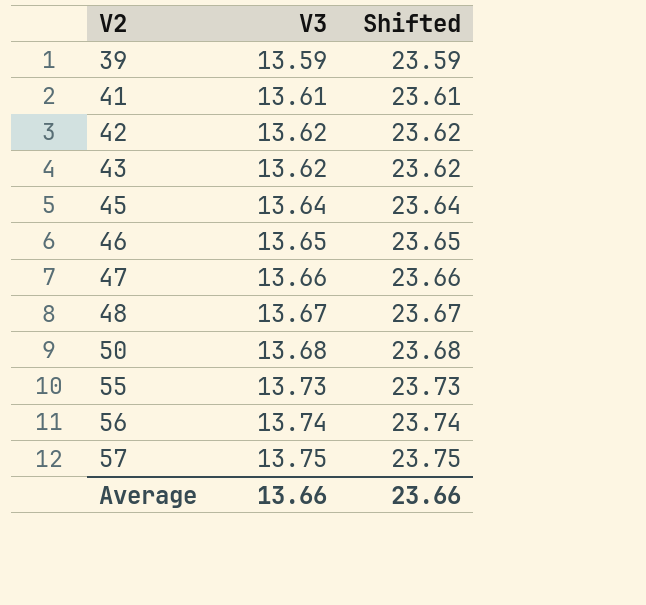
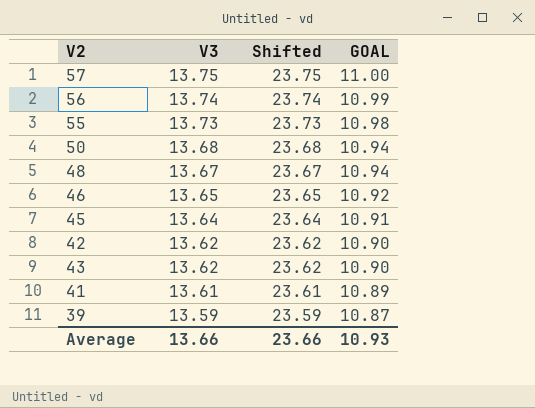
row order: V2 ascending -> V3 descending
column GOAL | formula: none -> [V3] * 0.8
row 47: 13.66 | 23.66 -> none

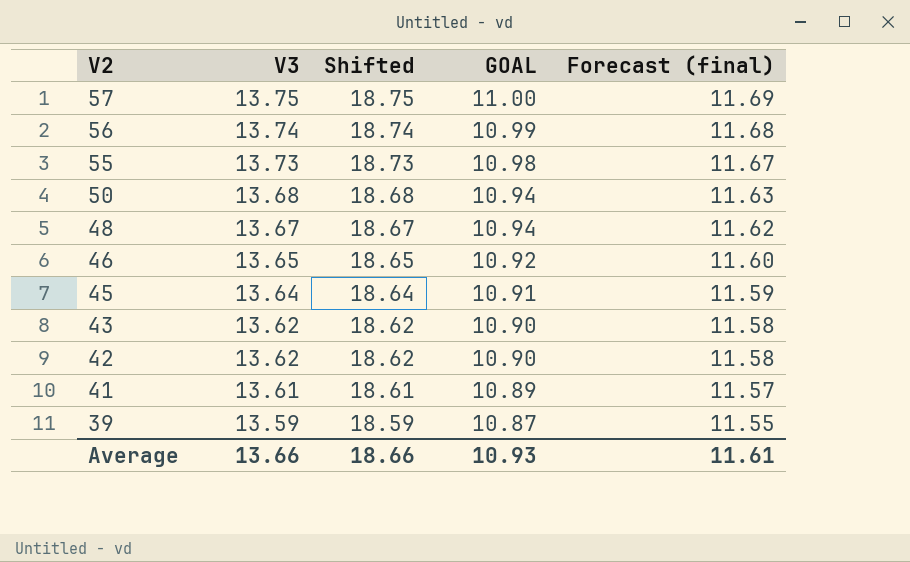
row order: V3 descending -> V2 descending
column Shifted | formula: [V3] + 10 -> [V3] + 5
column Forecast (final) | formula: none -> [V3] * 0.85
Average | Shifted: 23.66 -> 18.66

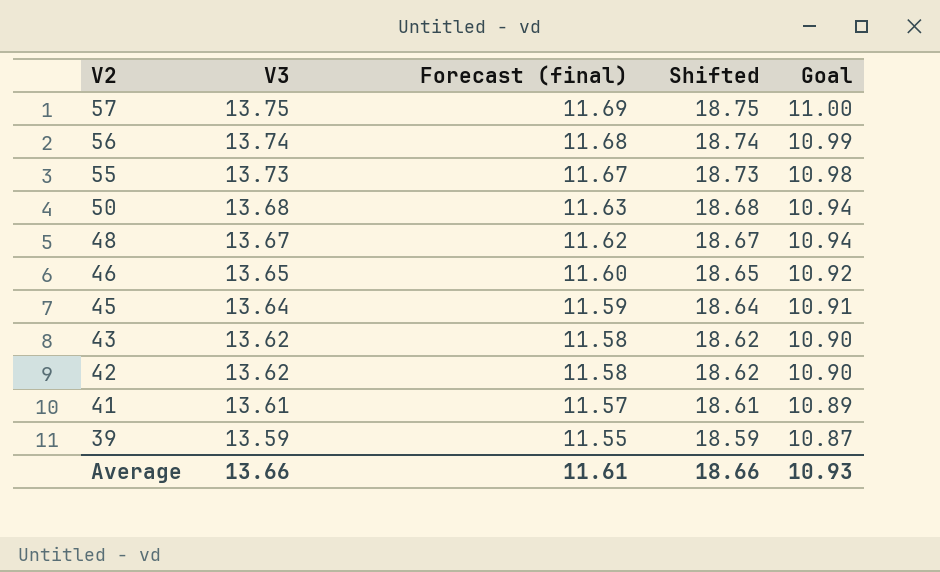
column Forecast (final) | position: 5 -> 3
column name: GOAL -> Goal

